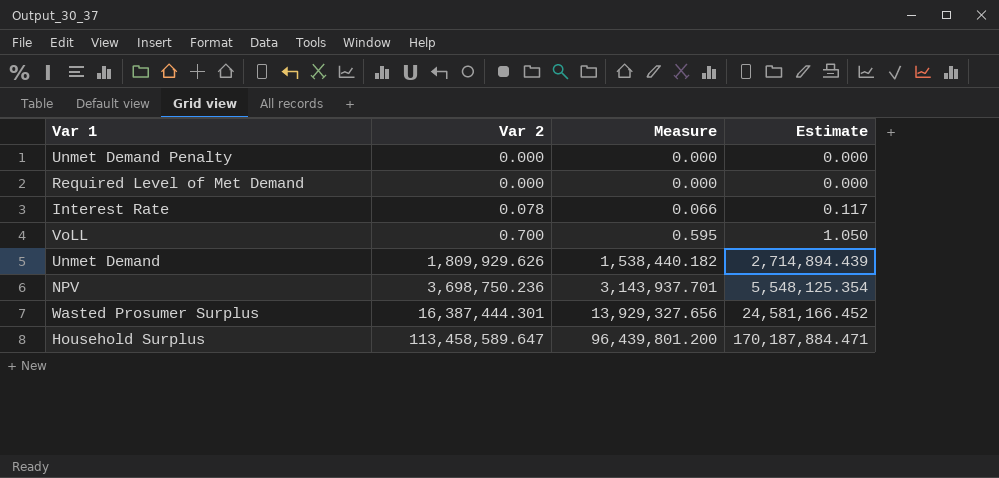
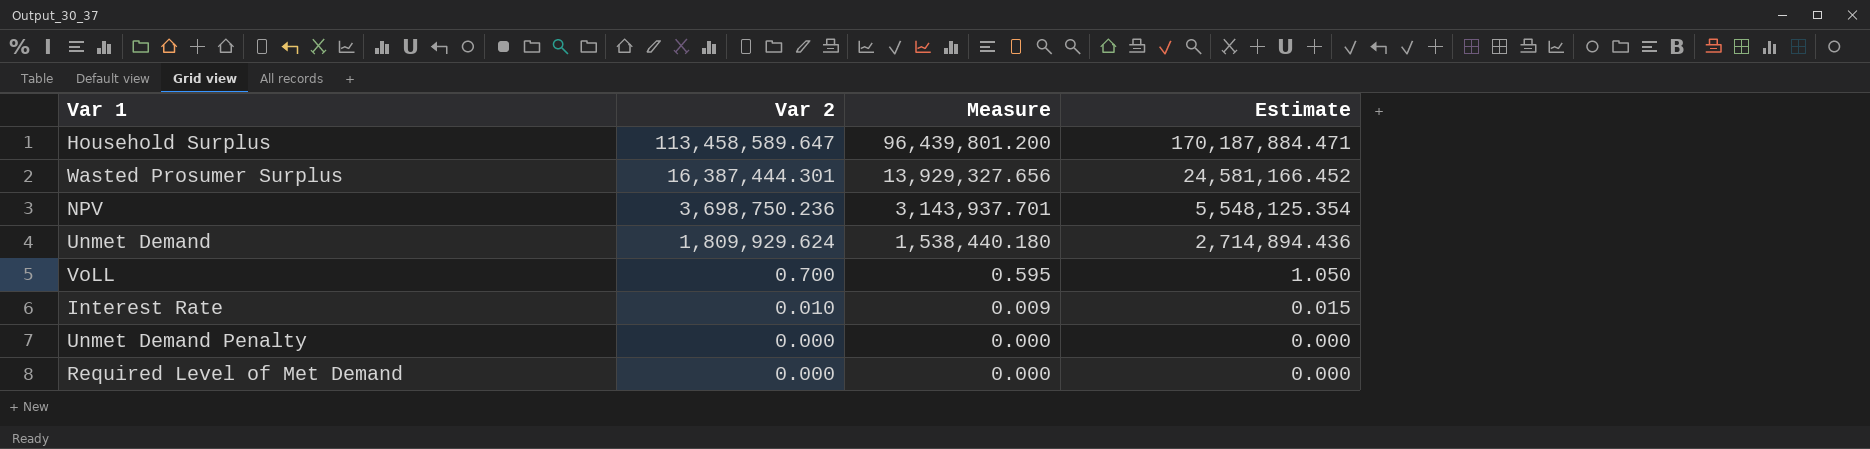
row order: Var 2 ascending -> Var 2 descending
Unmet Demand | Var 2: 1,809,929.626 -> 1,809,929.624
Unmet Demand | Measure: 1,538,440.182 -> 1,538,440.180
Unmet Demand | Estimate: 2,714,894.439 -> 2,714,894.436
Interest Rate | Var 2: 0.078 -> 0.010
Interest Rate | Measure: 0.066 -> 0.009
Interest Rate | Estimate: 0.117 -> 0.015

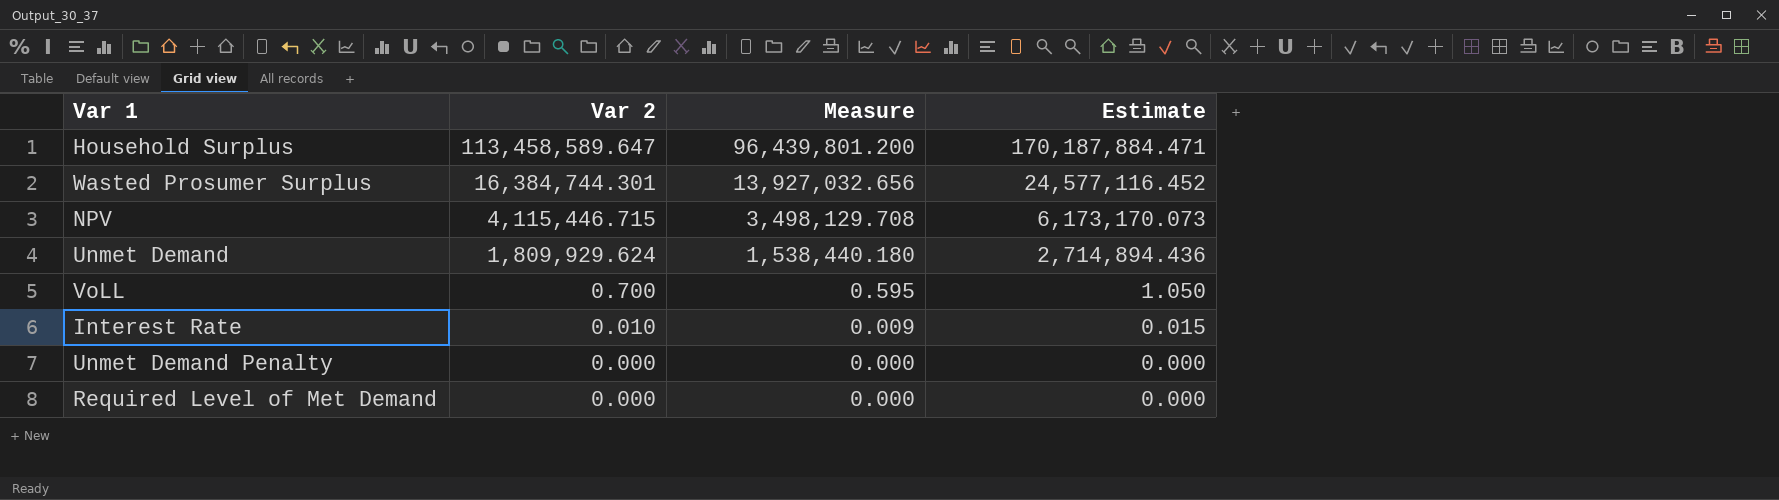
Wasted Prosumer Surplus | Var 2: 16,387,444.301 -> 16,384,744.301
Wasted Prosumer Surplus | Measure: 13,929,327.656 -> 13,927,032.656
Wasted Prosumer Surplus | Estimate: 24,581,166.452 -> 24,577,116.452
NPV | Var 2: 3,698,750.236 -> 4,115,446.715
NPV | Measure: 3,143,937.701 -> 3,498,129.708
NPV | Estimate: 5,548,125.354 -> 6,173,170.073

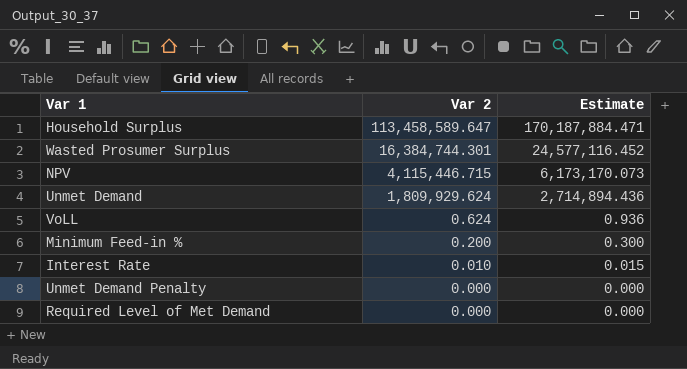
column Measure | formula: [Var 2] * 0.85 -> none
VoLL | Var 2: 0.700 -> 0.624
VoLL | Estimate: 1.050 -> 0.936
row Minimum Feed-in %: none -> 0.200 | 0.300

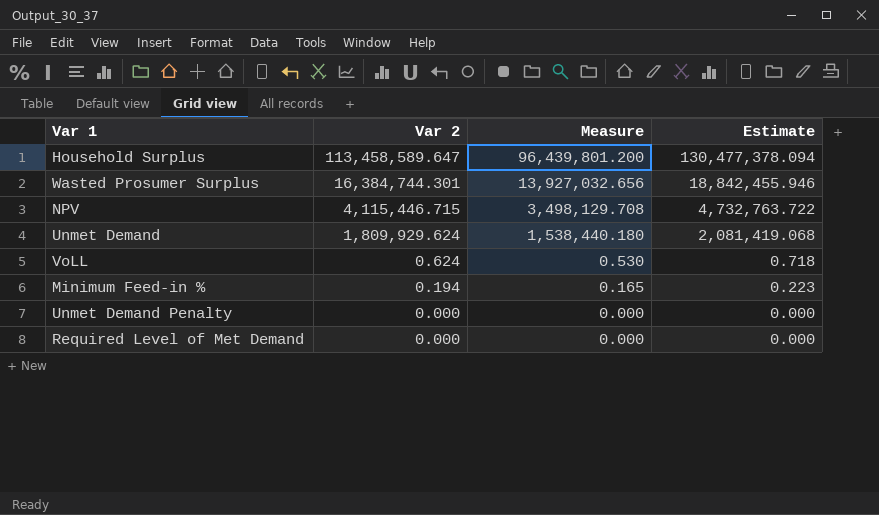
column Measure | formula: none -> [Var 2] * 0.85
column Estimate | formula: [Var 2] * 1.5 -> [Var 2] * 1.15
row Interest Rate: 0.010 | 0.015 -> none
Minimum Feed-in % | Var 2: 0.200 -> 0.194

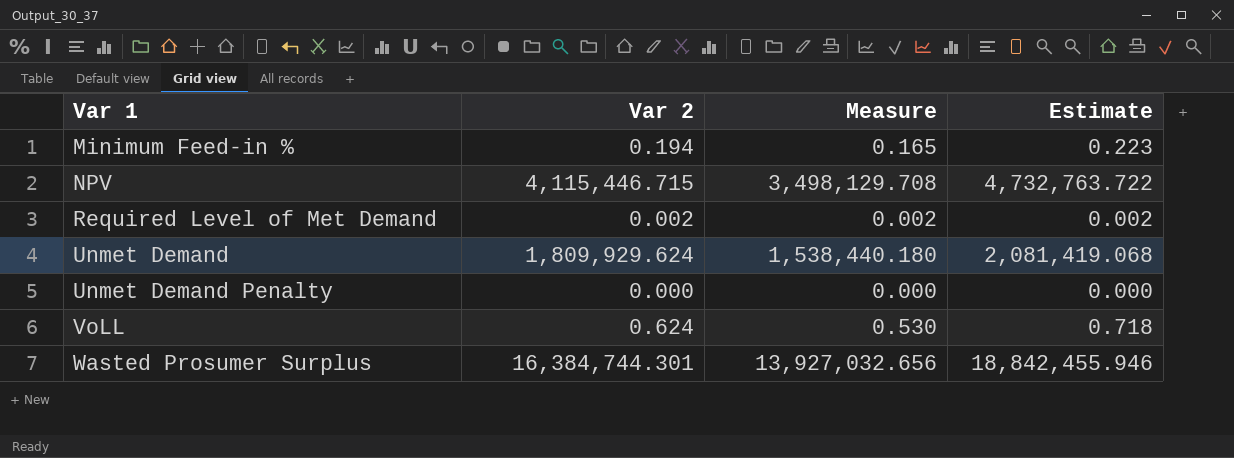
row order: Var 2 descending -> Var 1 ascending
row Household Surplus: 113,458,589.647 | 96,439,801.200 | 130,477,378.094 -> none
Required Level of Met Demand | Var 2: 0.000 -> 0.002
Required Level of Met Demand | Measure: 0.000 -> 0.002
Required Level of Met Demand | Estimate: 0.000 -> 0.002

